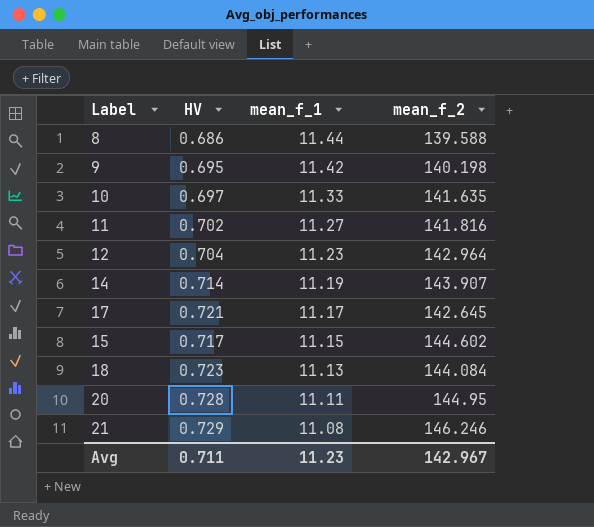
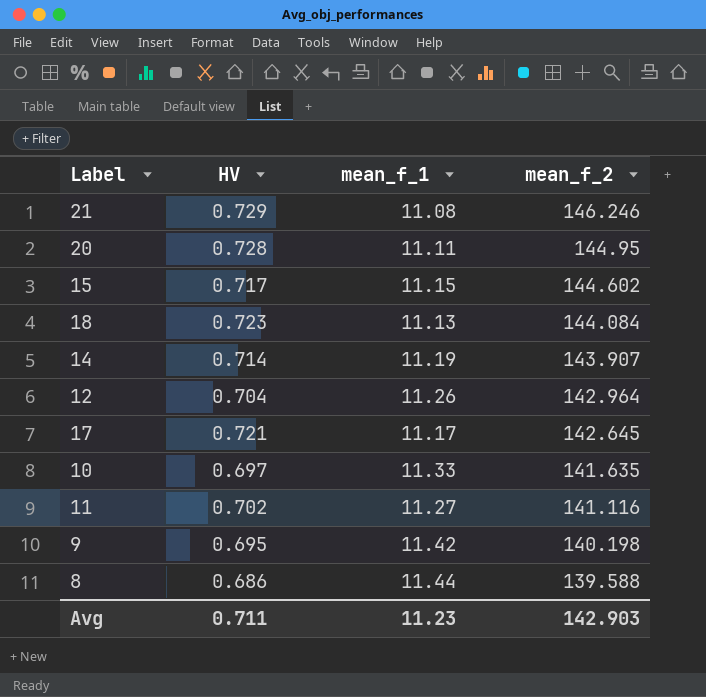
row order: mean_f_1 descending -> mean_f_2 descending
12 | mean_f_1: 11.23 -> 11.26
11 | mean_f_2: 141.816 -> 141.116
Avg | mean_f_2: 142.967 -> 142.903

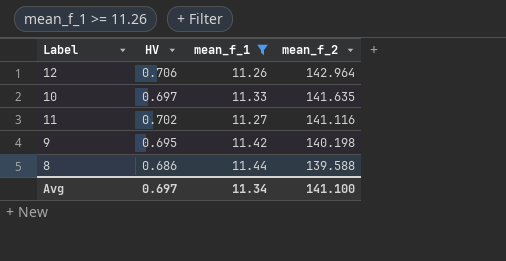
filter: none -> mean_f_1 >= 11.26
12 | HV: 0.704 -> 0.706
Avg | HV: 0.711 -> 0.697
Avg | mean_f_1: 11.23 -> 11.34
Avg | mean_f_2: 142.903 -> 141.100

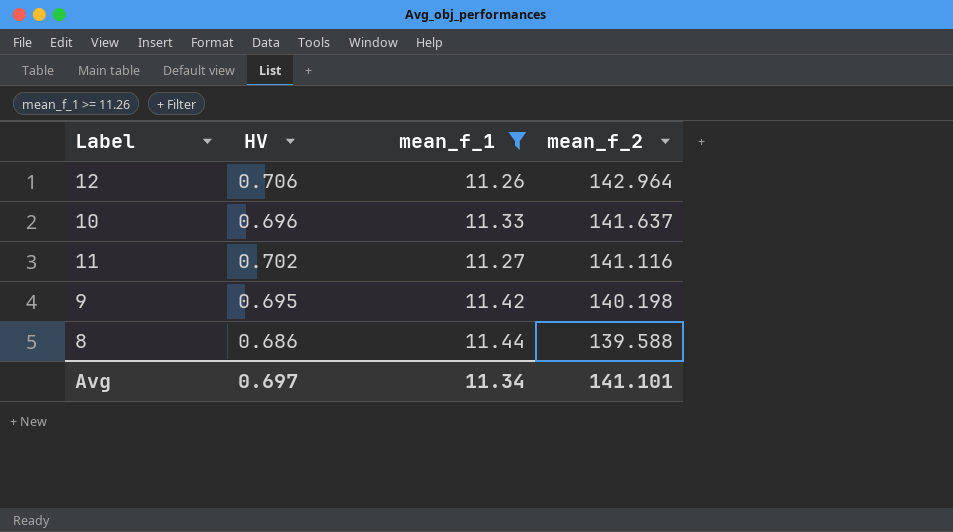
10 | HV: 0.697 -> 0.696
10 | mean_f_2: 141.635 -> 141.637
Avg | mean_f_2: 141.100 -> 141.101

